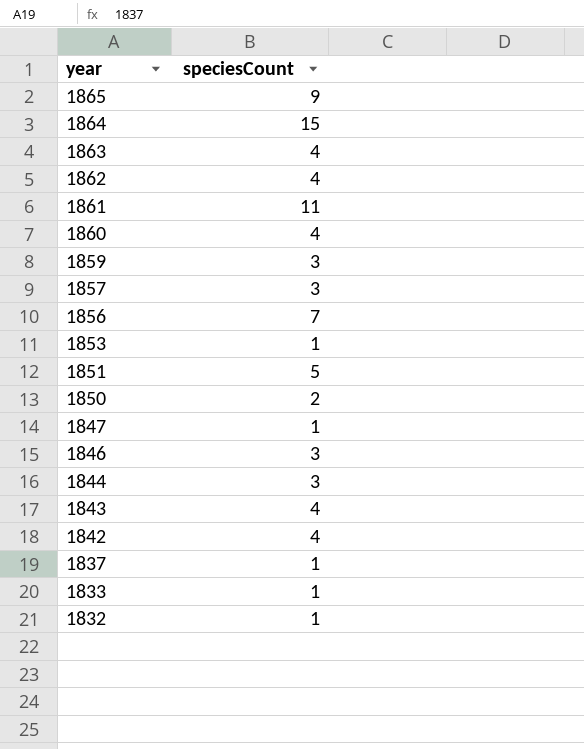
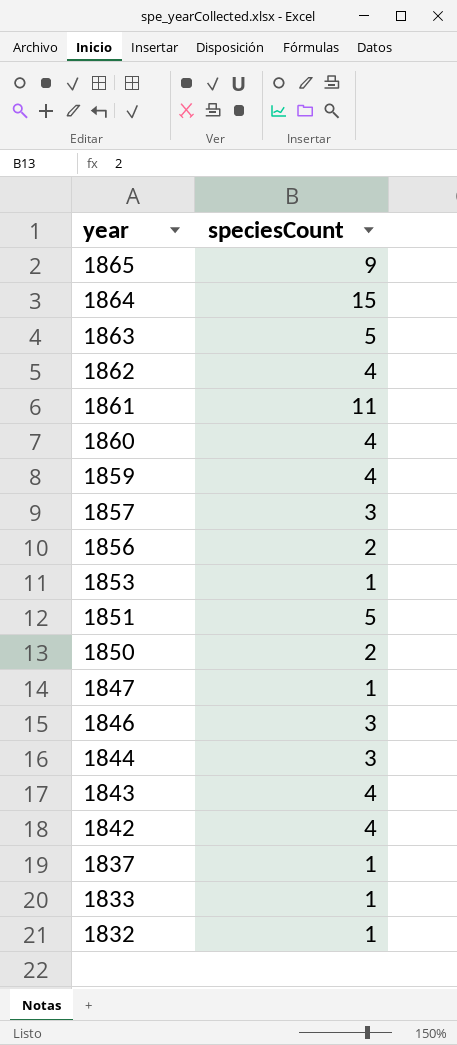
1863 | speciesCount: 4 -> 5
1859 | speciesCount: 3 -> 4
1856 | speciesCount: 7 -> 2

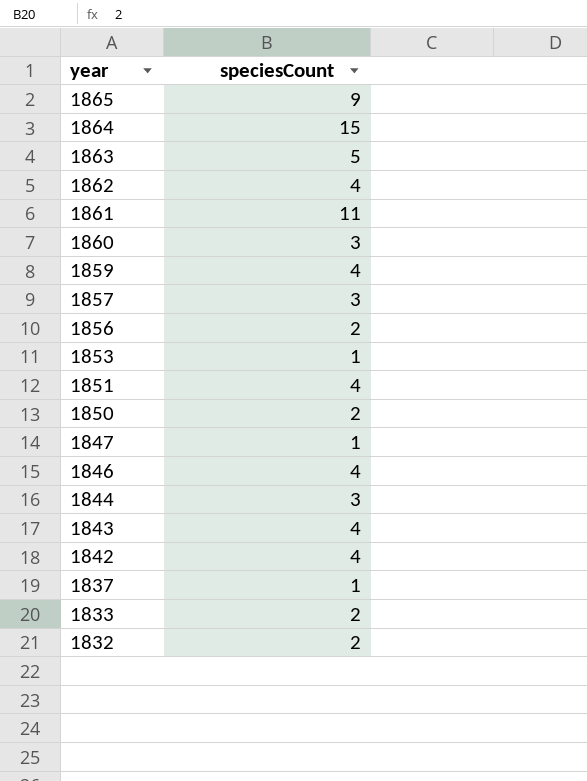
1860 | speciesCount: 4 -> 3
1851 | speciesCount: 5 -> 4
1846 | speciesCount: 3 -> 4
1833 | speciesCount: 1 -> 2
1832 | speciesCount: 1 -> 2

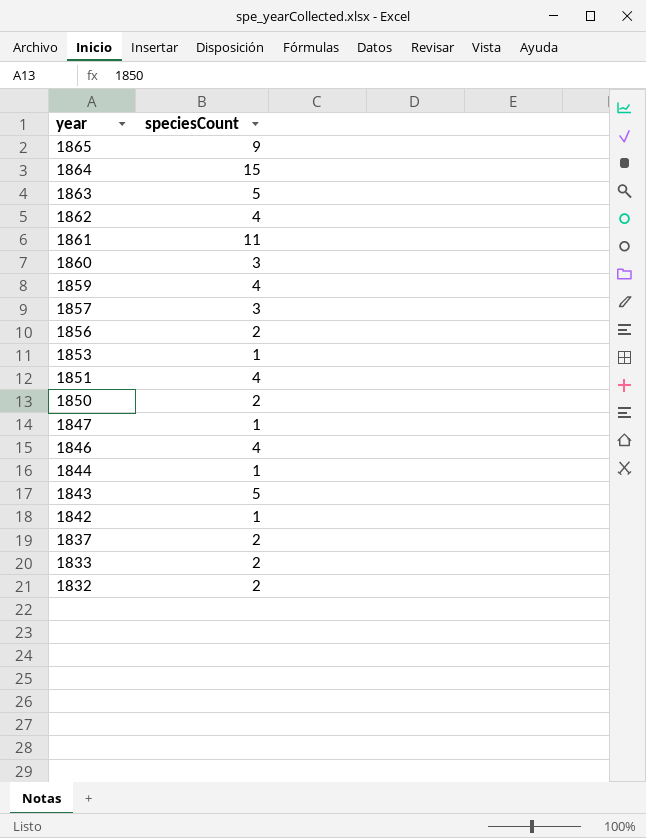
1844 | speciesCount: 3 -> 1
1843 | speciesCount: 4 -> 5
1842 | speciesCount: 4 -> 1
1837 | speciesCount: 1 -> 2

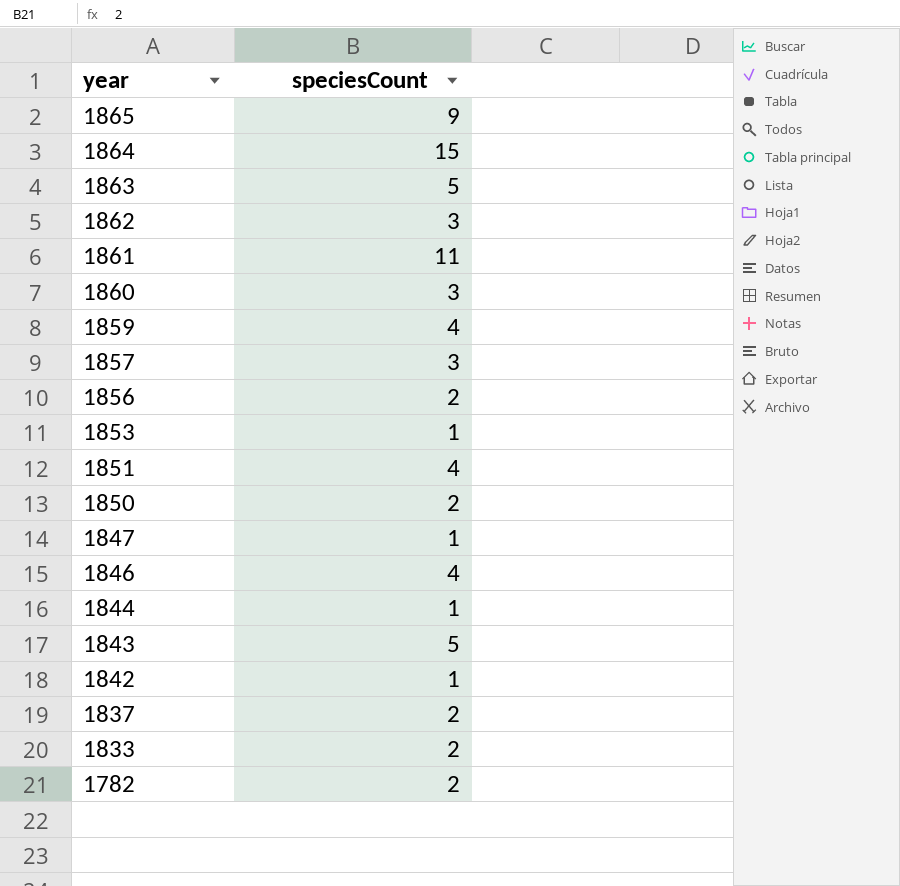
row 1832: 2 -> none
1862 | speciesCount: 4 -> 3
row 1782: none -> 2

